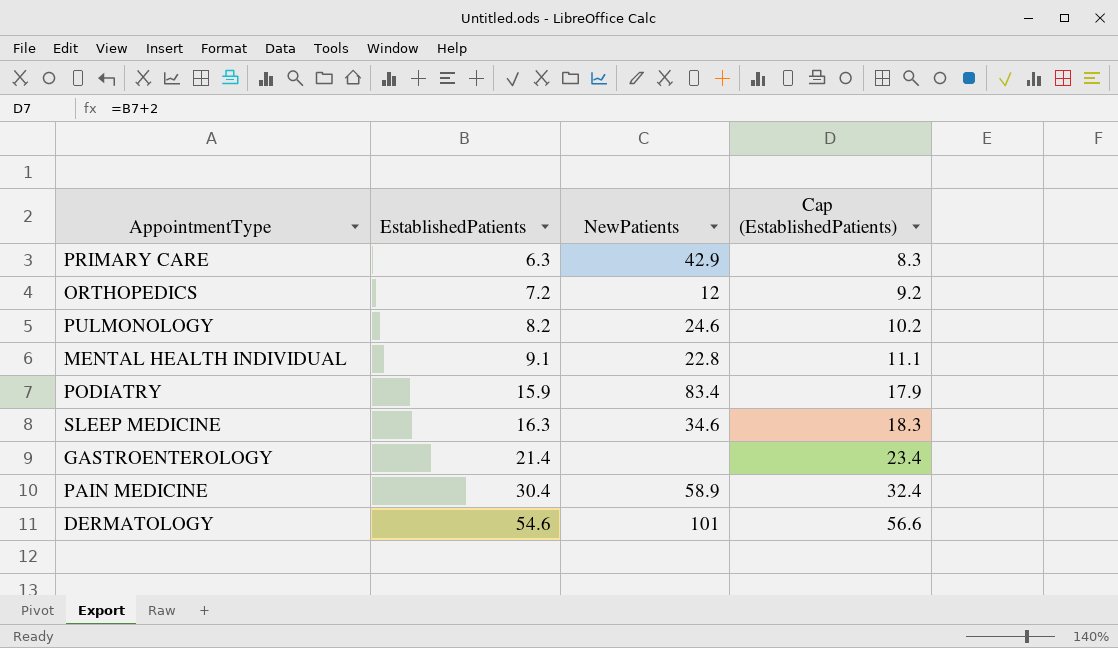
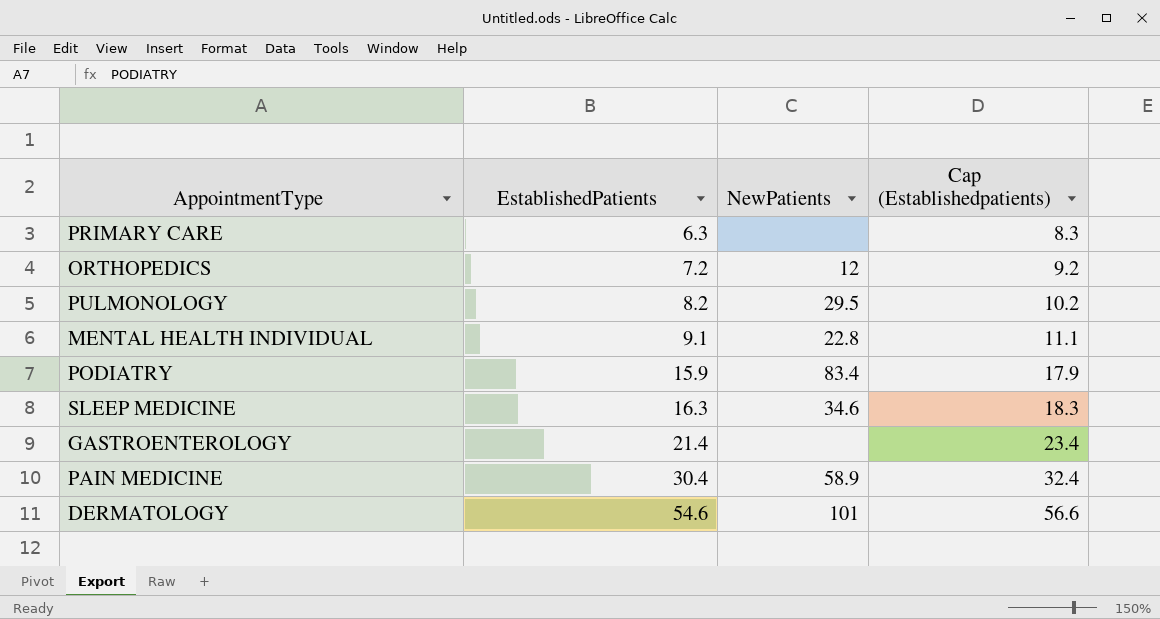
column name: Cap (EstablishedPatients) -> Cap (Establishedpatients)
PRIMARY CARE | NewPatients: 42.9 -> none
PULMONOLOGY | NewPatients: 24.6 -> 29.5

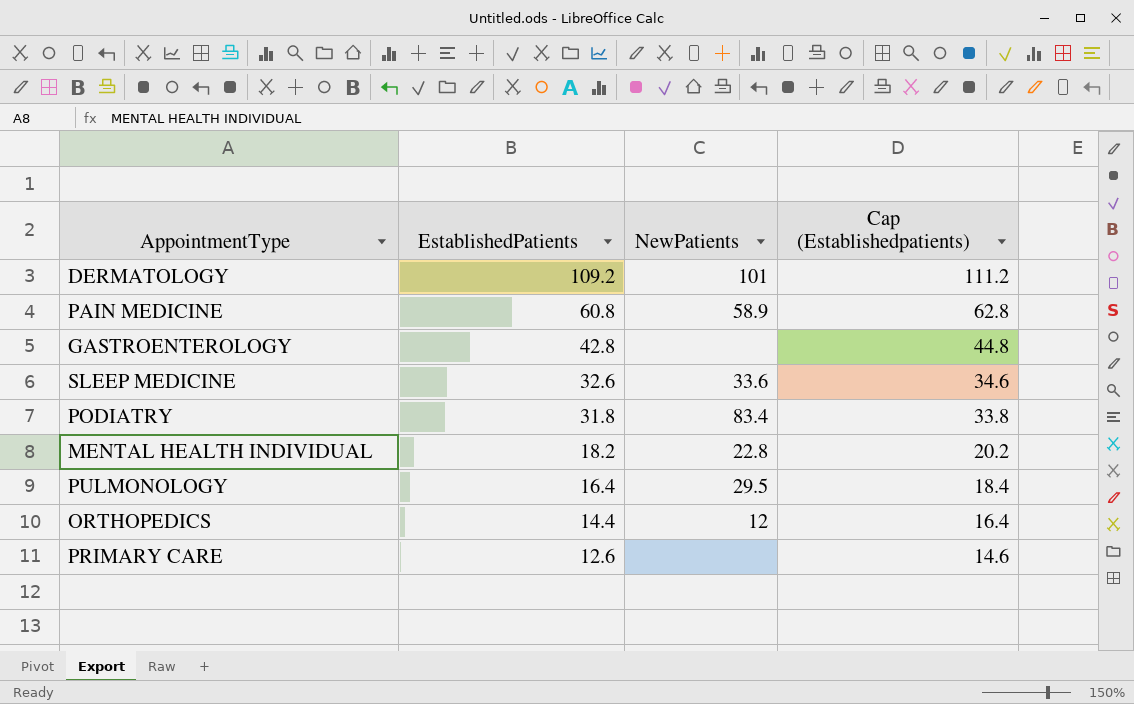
row order: EstablishedPatients ascending -> EstablishedPatients descending
DERMATOLOGY | EstablishedPatients: 54.6 -> 109.2
DERMATOLOGY | Cap (Establishedpatients): 56.6 -> 111.2
PAIN MEDICINE | EstablishedPatients: 30.4 -> 60.8
PAIN MEDICINE | Cap (Establishedpatients): 32.4 -> 62.8
GASTROENTEROLOGY | EstablishedPatients: 21.4 -> 42.8
GASTROENTEROLOGY | Cap (Establishedpatients): 23.4 -> 44.8
SLEEP MEDICINE | EstablishedPatients: 16.3 -> 32.6
SLEEP MEDICINE | NewPatients: 34.6 -> 33.6
SLEEP MEDICINE | Cap (Establishedpatients): 18.3 -> 34.6
PODIATRY | EstablishedPatients: 15.9 -> 31.8
PODIATRY | Cap (Establishedpatients): 17.9 -> 33.8
MENTAL HEALTH INDIVIDUAL | EstablishedPatients: 9.1 -> 18.2
MENTAL HEALTH INDIVIDUAL | Cap (Establishedpatients): 11.1 -> 20.2
PULMONOLOGY | EstablishedPatients: 8.2 -> 16.4
PULMONOLOGY | Cap (Establishedpatients): 10.2 -> 18.4
ORTHOPEDICS | EstablishedPatients: 7.2 -> 14.4
ORTHOPEDICS | Cap (Establishedpatients): 9.2 -> 16.4
PRIMARY CARE | EstablishedPatients: 6.3 -> 12.6
PRIMARY CARE | Cap (Establishedpatients): 8.3 -> 14.6

